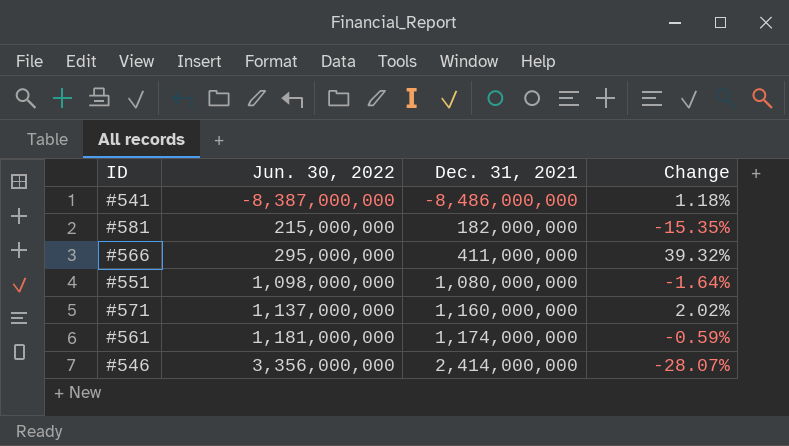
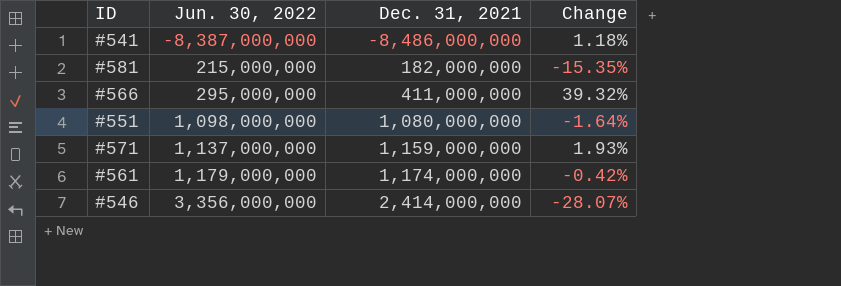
#571 | Dec. 31, 2021: 1,160,000,000 -> 1,159,000,000
#571 | Change: 2.02% -> 1.93%
#561 | Jun. 30, 2022: 1,181,000,000 -> 1,179,000,000
#561 | Change: -0.59% -> -0.42%

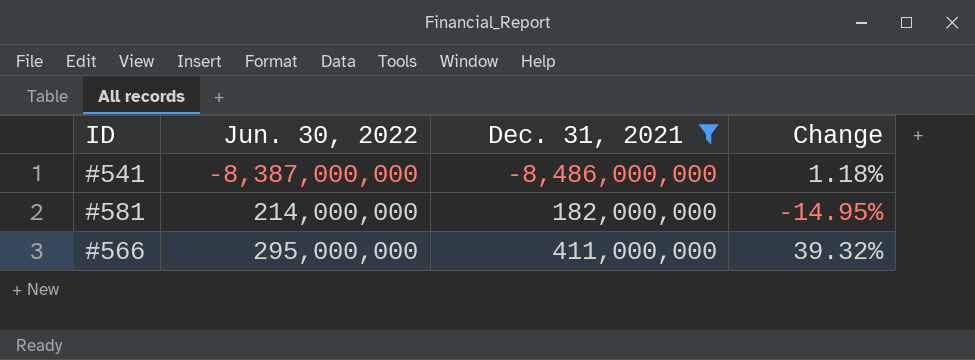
filter: none -> Dec. 31, 2021 <= 411,000,000
#581 | Jun. 30, 2022: 215,000,000 -> 214,000,000
#581 | Change: -15.35% -> -14.95%

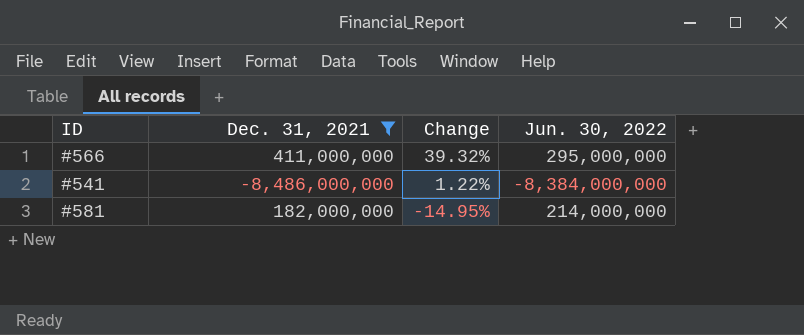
row order: Jun. 30, 2022 ascending -> Change descending
column Jun. 30, 2022 | position: 2 -> 4
#541 | Change: 1.18% -> 1.22%
#541 | Jun. 30, 2022: -8,387,000,000 -> -8,384,000,000

